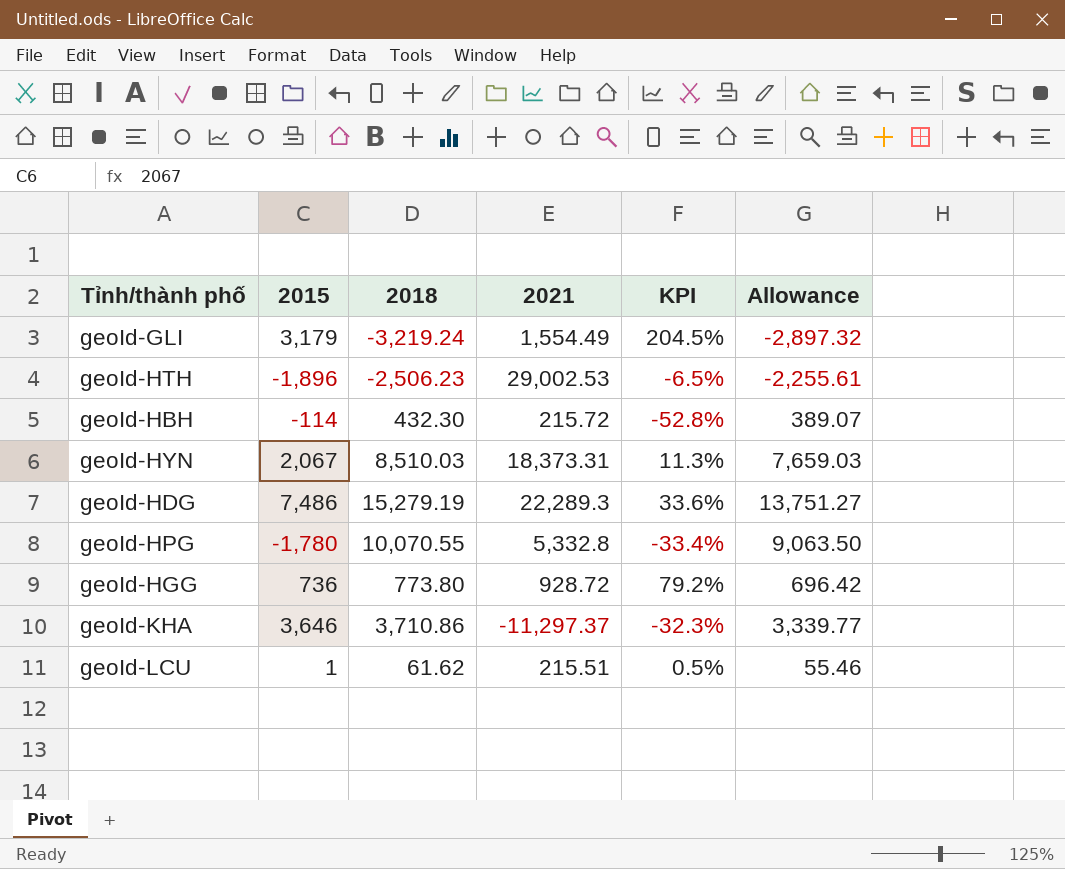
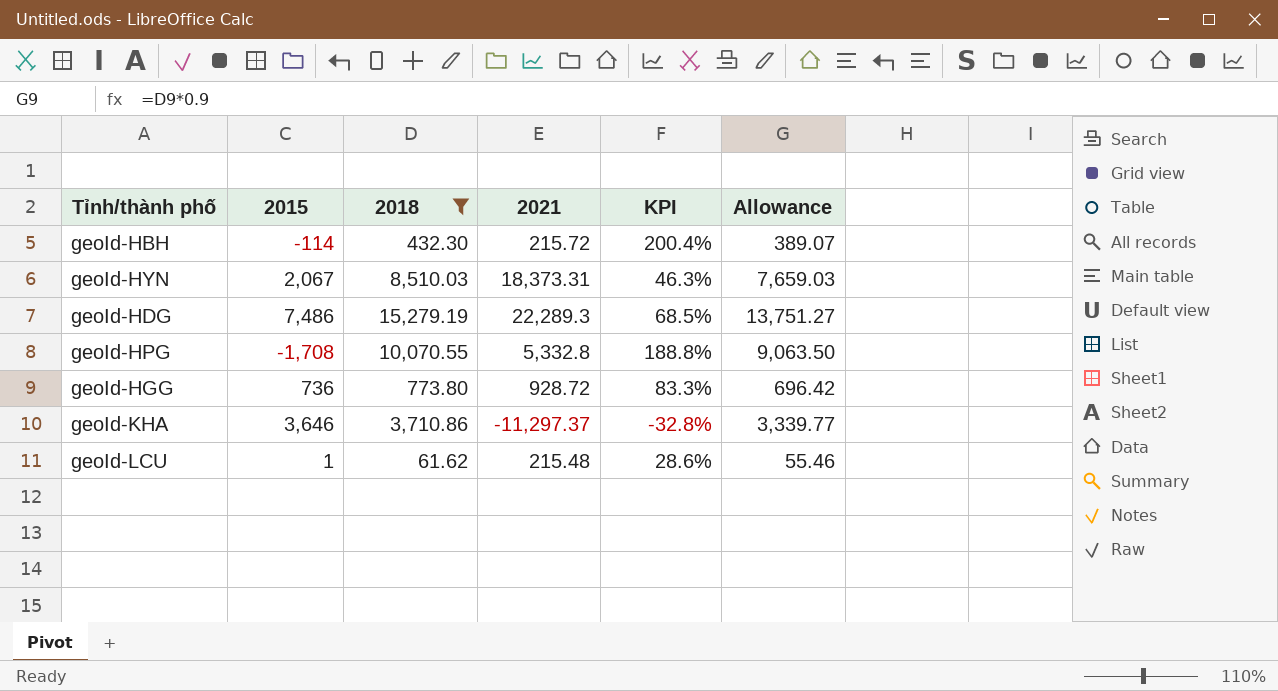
filter: none -> 2018 >= 61.62
column KPI | formula: [2015] / [2021] -> [2018] / [2021]
geoId-HPG | 2015: -1,780 -> -1,708
geoId-LCU | 2021: 215.51 -> 215.48

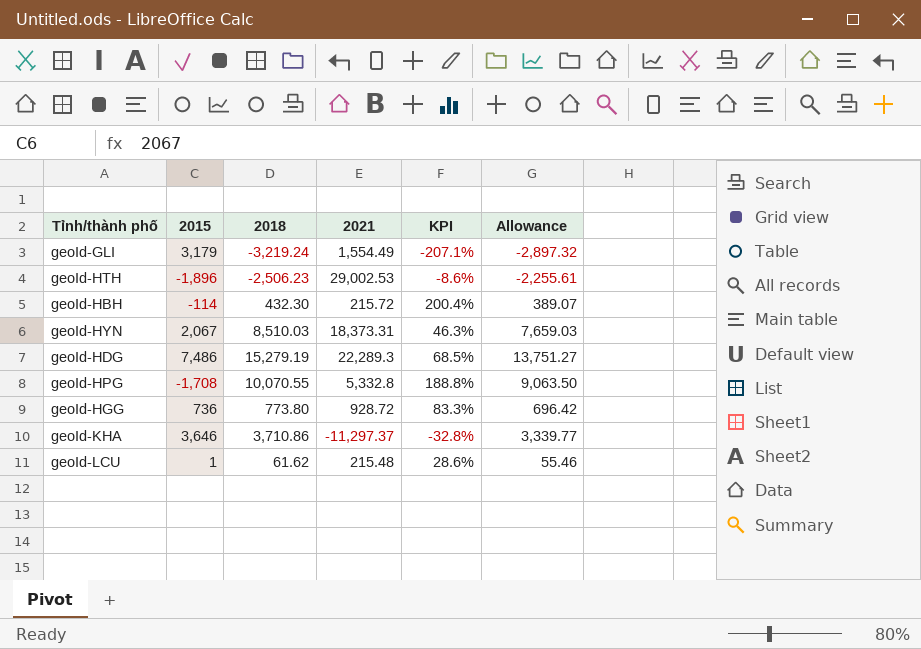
filter: 2018 >= 61.62 -> none

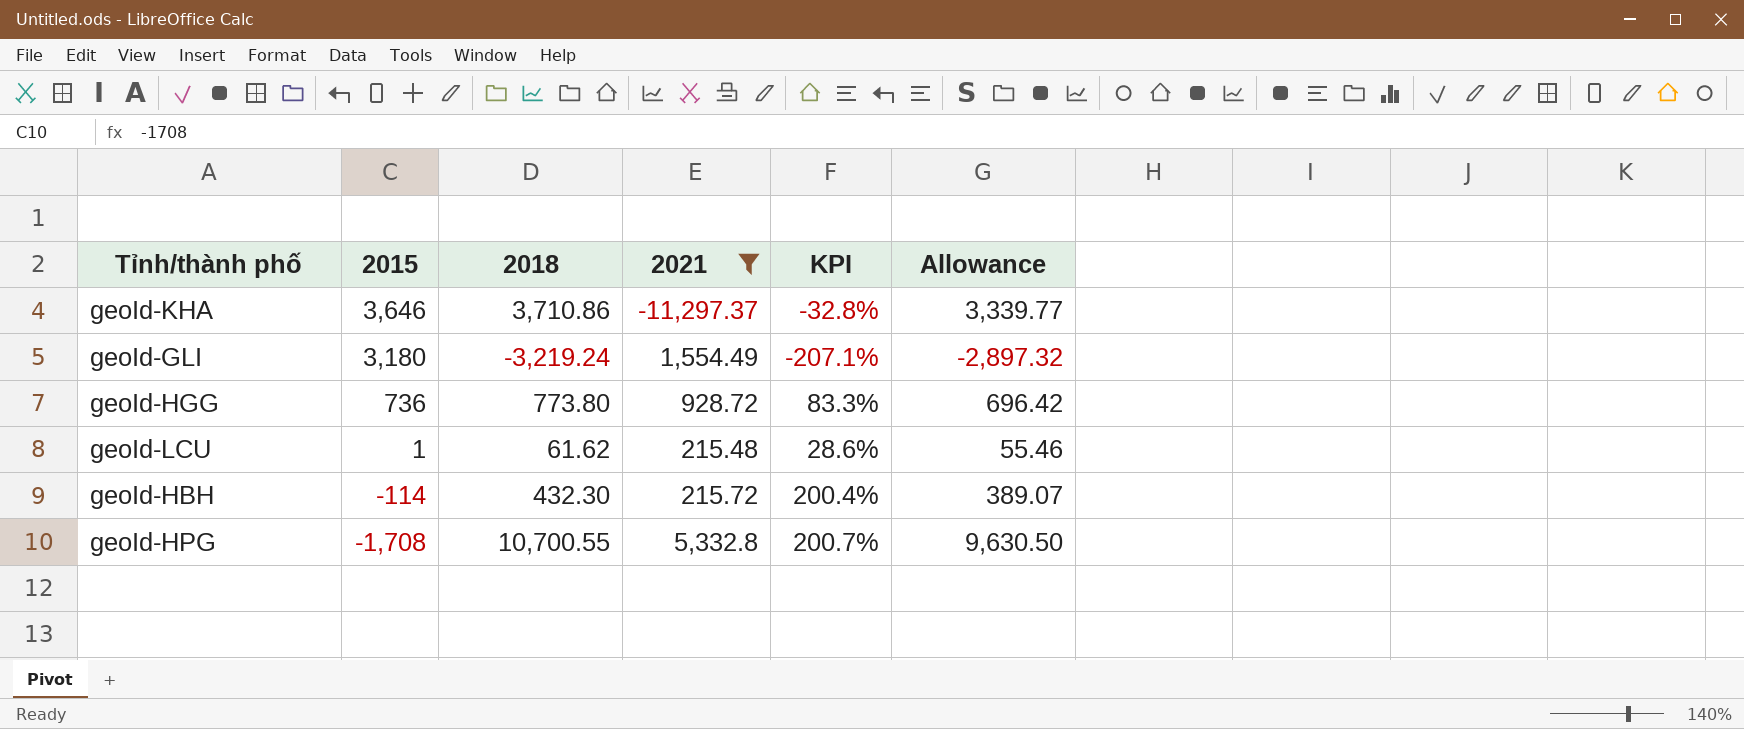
filter: none -> 2021 <= 5,332.8
row order: none -> 2015 descending
geoId-GLI | 2015: 3,179 -> 3,180
geoId-HPG | 2018: 10,070.55 -> 10,700.55
geoId-HPG | KPI: 188.8% -> 200.7%
geoId-HPG | Allowance: 9,063.50 -> 9,630.50

